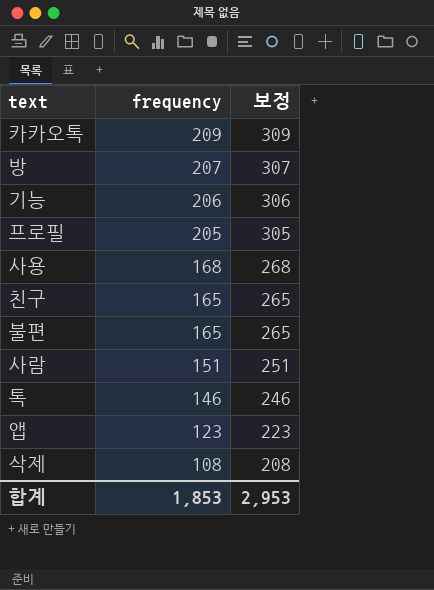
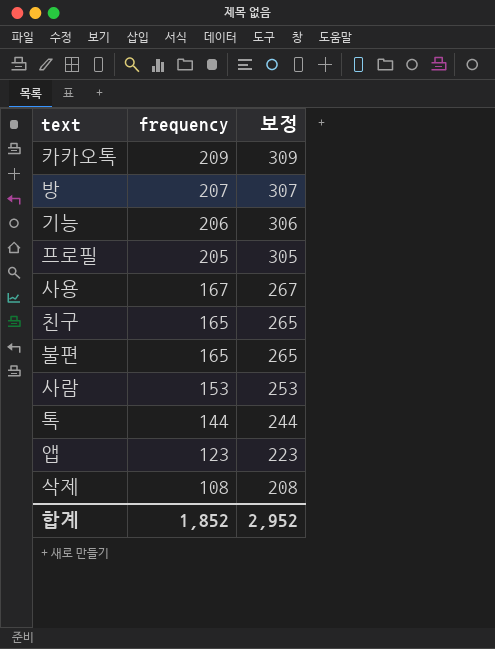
사용 | frequency: 168 -> 167
사용 | 보정: 268 -> 267
사람 | frequency: 151 -> 153
사람 | 보정: 251 -> 253
톡 | frequency: 146 -> 144
톡 | 보정: 246 -> 244
합계 | frequency: 1,853 -> 1,852
합계 | 보정: 2,953 -> 2,952

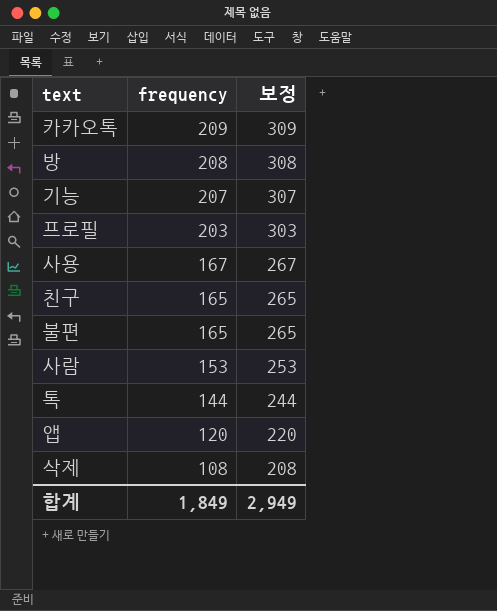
방 | frequency: 207 -> 208
방 | 보정: 307 -> 308
기능 | frequency: 206 -> 207
기능 | 보정: 306 -> 307
프로필 | frequency: 205 -> 203
프로필 | 보정: 305 -> 303
앱 | frequency: 123 -> 120
앱 | 보정: 223 -> 220
합계 | frequency: 1,852 -> 1,849
합계 | 보정: 2,952 -> 2,949

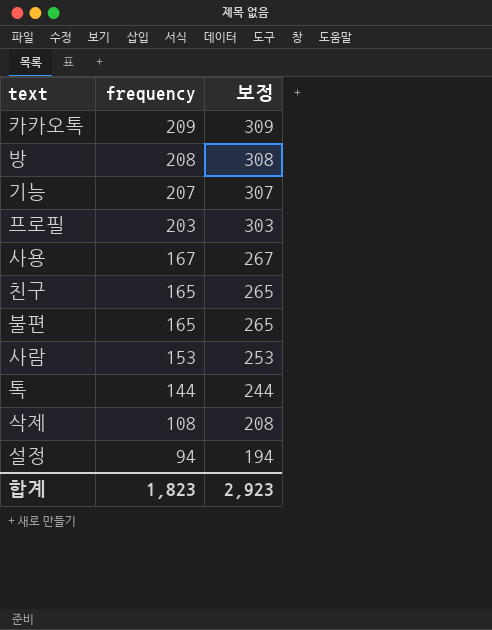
row 앱: 120 | 220 -> none
row 설정: none -> 94 | 194
합계 | frequency: 1,849 -> 1,823
합계 | 보정: 2,949 -> 2,923

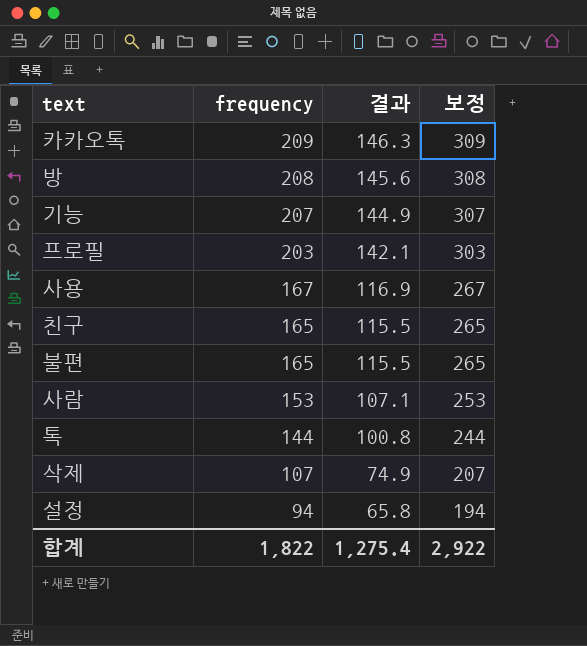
column 결과 | formula: none -> [frequency] * 0.7
삭제 | frequency: 108 -> 107
삭제 | 보정: 208 -> 207
합계 | frequency: 1,823 -> 1,822
합계 | 보정: 2,923 -> 2,922

